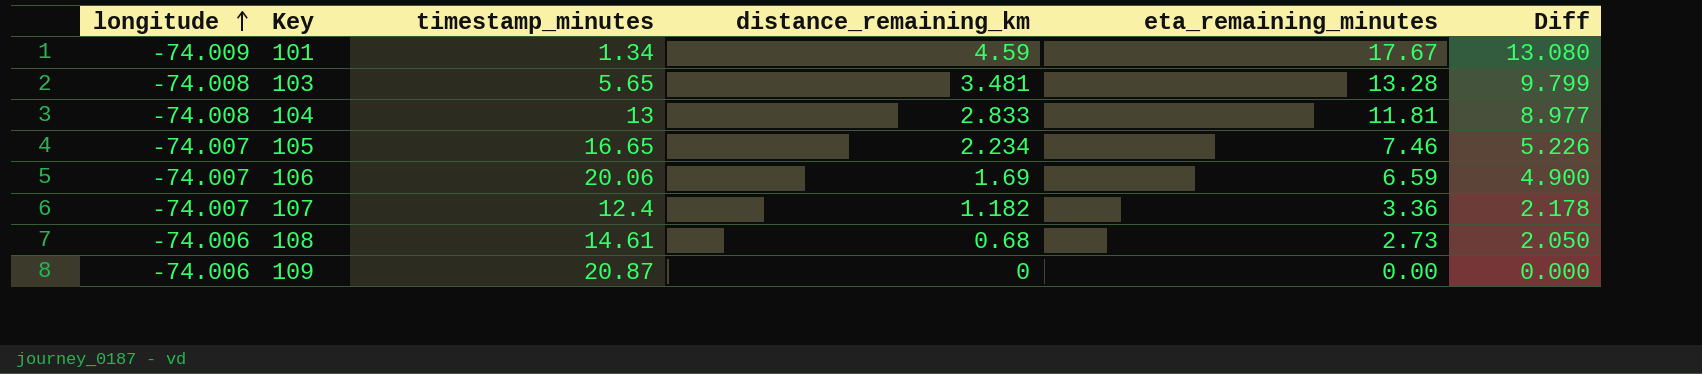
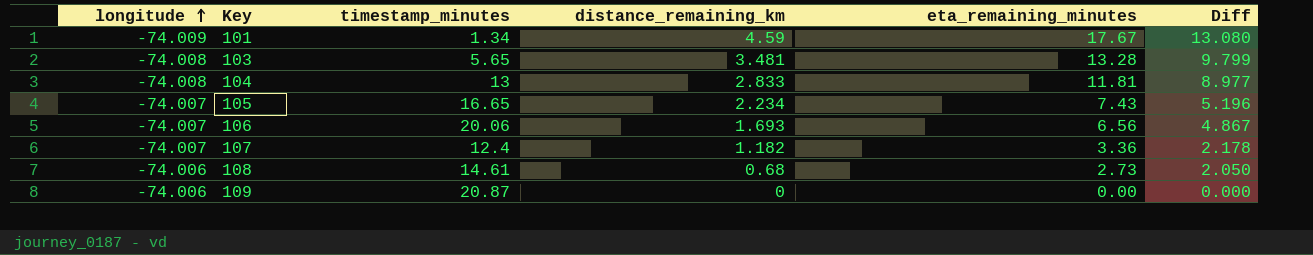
105 | eta_remaining_minutes: 7.46 -> 7.43
105 | Diff: 5.226 -> 5.196
106 | distance_remaining_km: 1.69 -> 1.693
106 | eta_remaining_minutes: 6.59 -> 6.56
106 | Diff: 4.900 -> 4.867

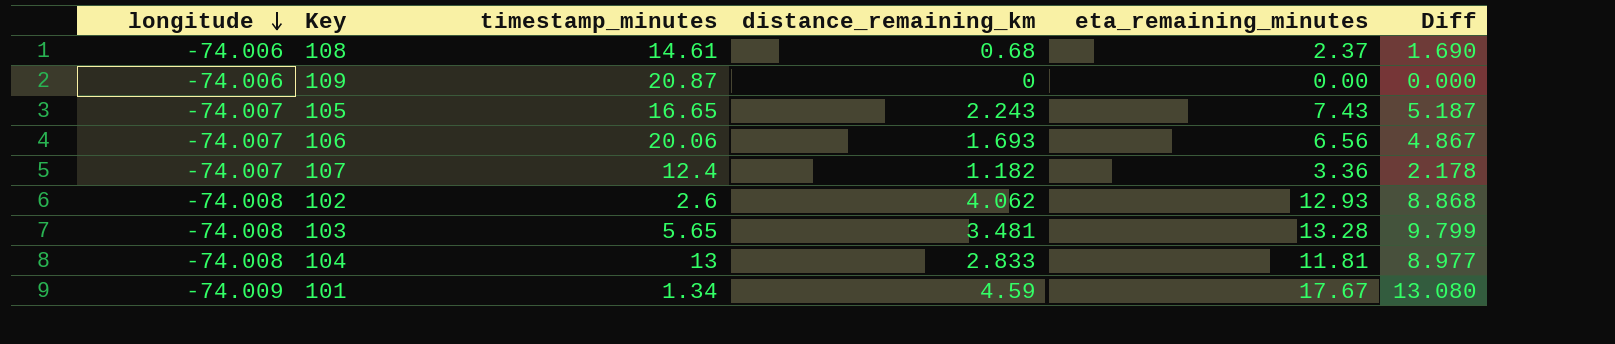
row order: longitude ascending -> longitude descending
108 | eta_remaining_minutes: 2.73 -> 2.37
108 | Diff: 2.050 -> 1.690
105 | distance_remaining_km: 2.234 -> 2.243
105 | Diff: 5.196 -> 5.187
row 102: none -> -74.008 | 2.6 | 4.062 | 12.93 | 8.868

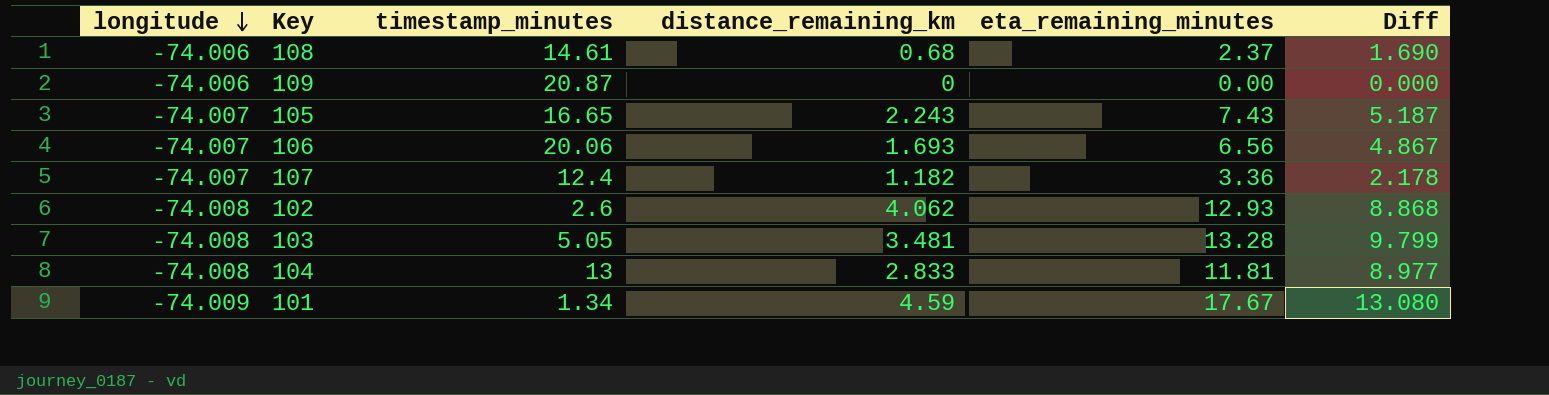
103 | timestamp_minutes: 5.65 -> 5.05

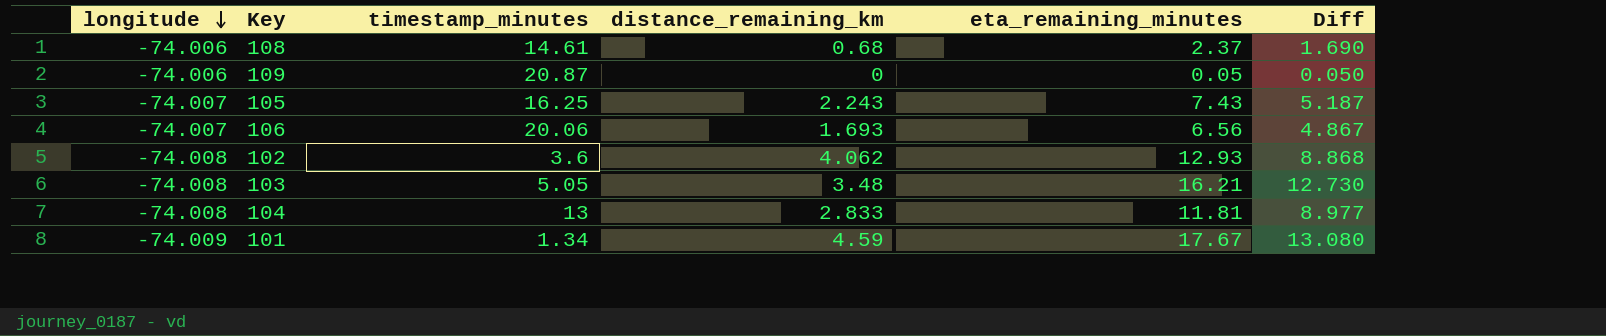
row 107: -74.007 | 12.4 | 1.182 | 3.36 | 2.178 -> none
109 | eta_remaining_minutes: 0.00 -> 0.05
109 | Diff: 0.000 -> 0.050
105 | timestamp_minutes: 16.65 -> 16.25
102 | timestamp_minutes: 2.6 -> 3.6
103 | distance_remaining_km: 3.481 -> 3.48
103 | eta_remaining_minutes: 13.28 -> 16.21
103 | Diff: 9.799 -> 12.730

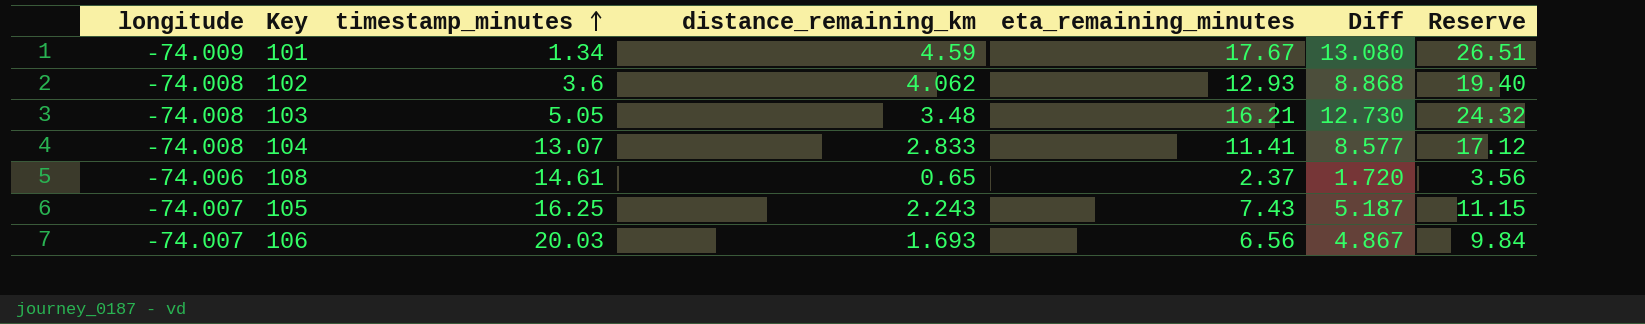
row order: longitude descending -> timestamp_minutes ascending
column Reserve | formula: none -> [eta_remaining_minutes] * 1.5
row 109: -74.006 | 20.87 | 0 | 0.05 | 0.050 -> none
104 | timestamp_minutes: 13 -> 13.07
104 | eta_remaining_minutes: 11.81 -> 11.41
104 | Diff: 8.977 -> 8.577
108 | distance_remaining_km: 0.68 -> 0.65
108 | Diff: 1.690 -> 1.720
106 | timestamp_minutes: 20.06 -> 20.03

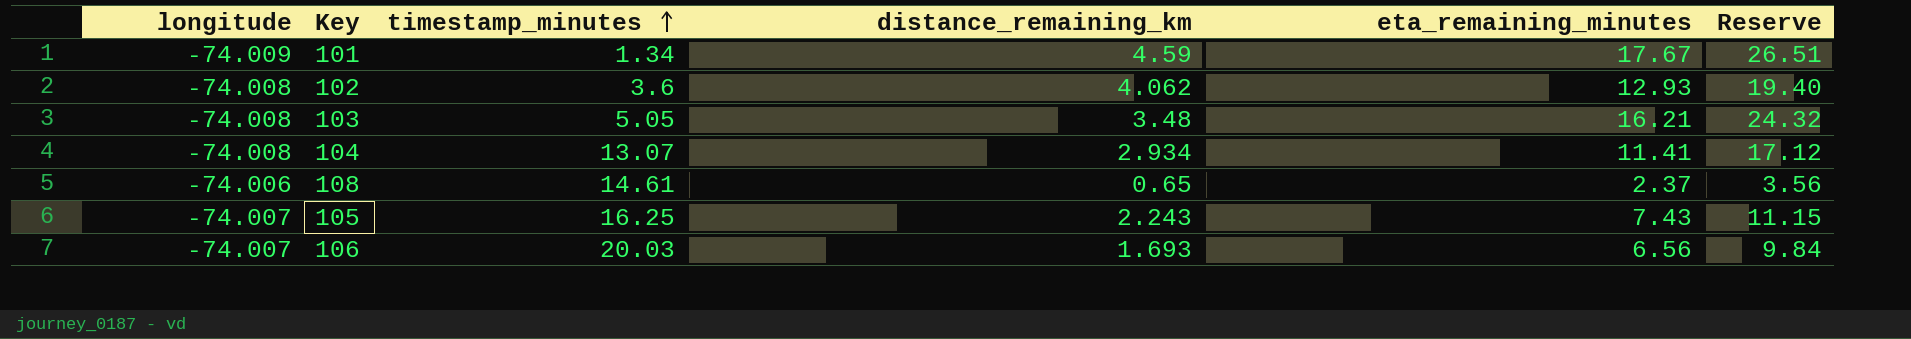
column Diff | formula: [eta_remaining_minutes] - [distance_remaining_km] -> none
104 | distance_remaining_km: 2.833 -> 2.934

